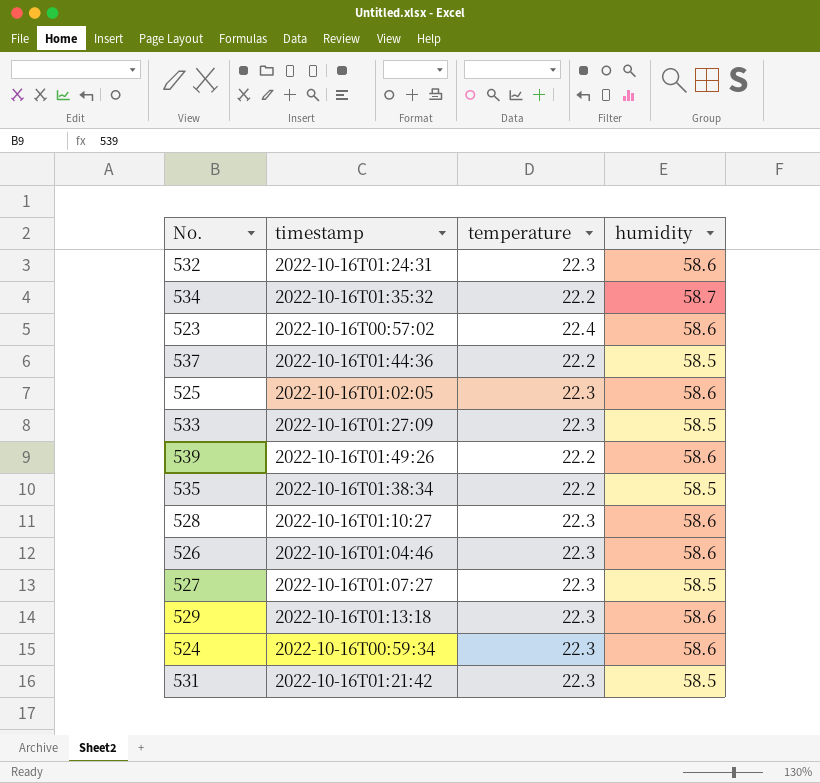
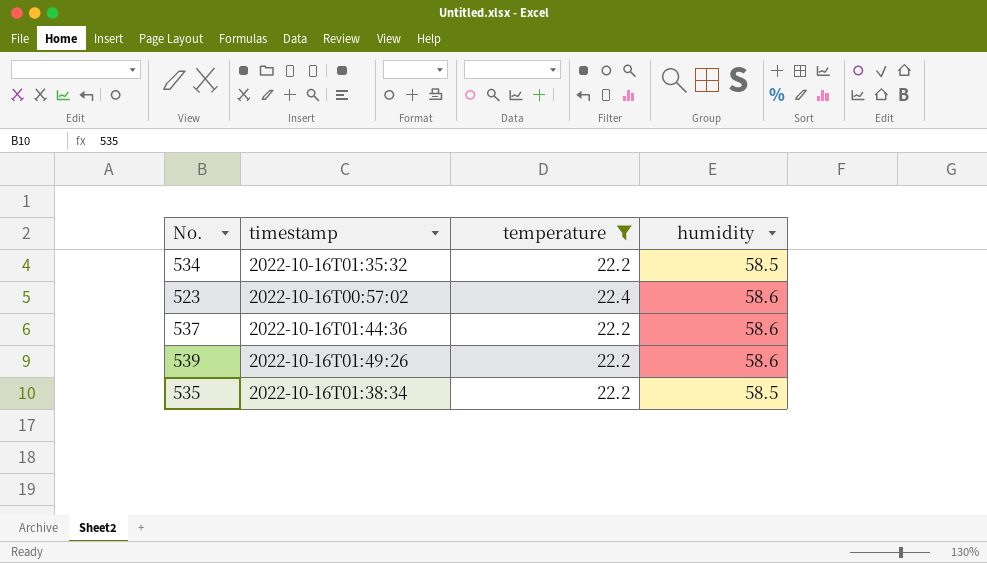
filter: none -> temperature != 22.3
534 | humidity: 58.7 -> 58.5
537 | humidity: 58.5 -> 58.6

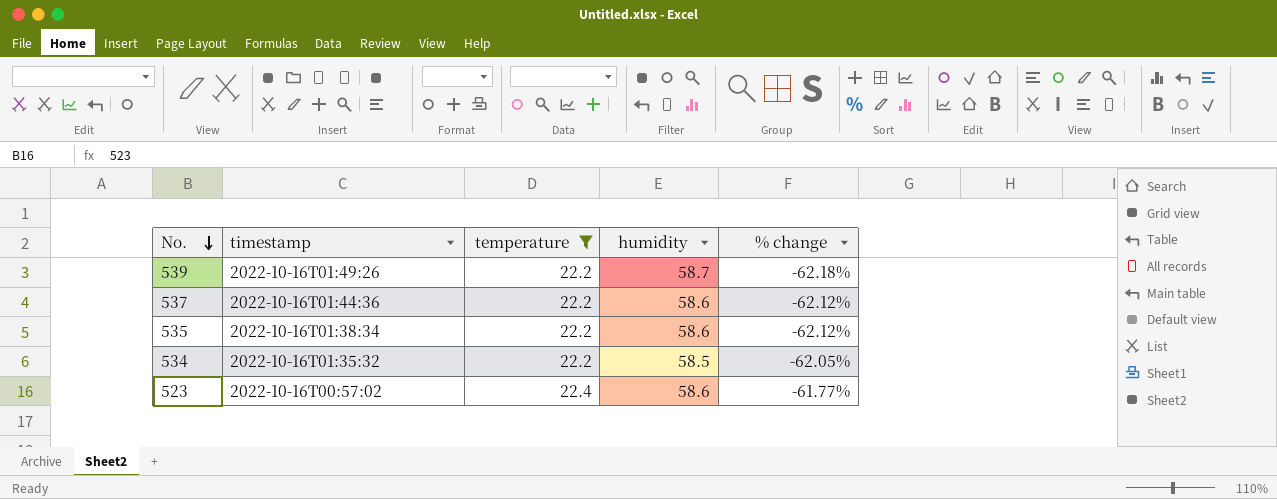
row order: none -> No. descending
column % change | formula: none -> ([temperature] - [humidity]) / [humidity]
539 | humidity: 58.6 -> 58.7
535 | humidity: 58.5 -> 58.6

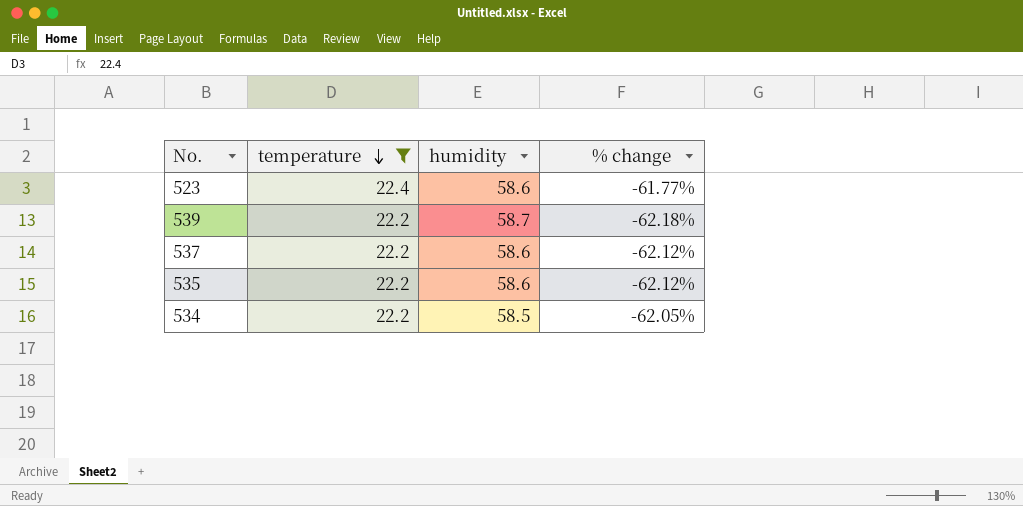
row order: No. descending -> temperature descending
column timestamp | position: 2 -> none

